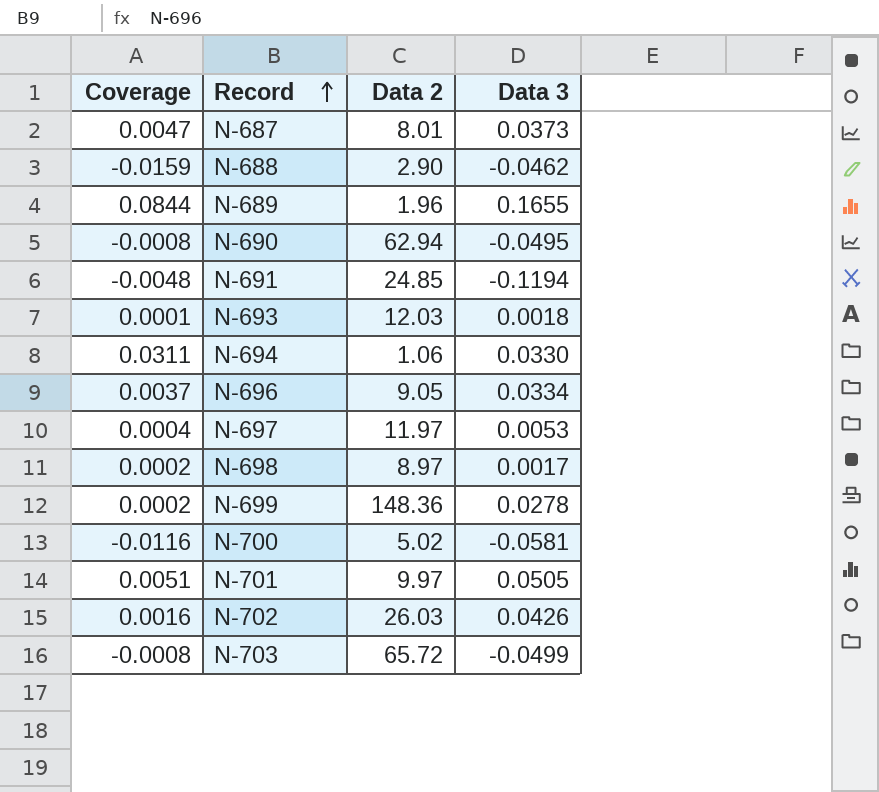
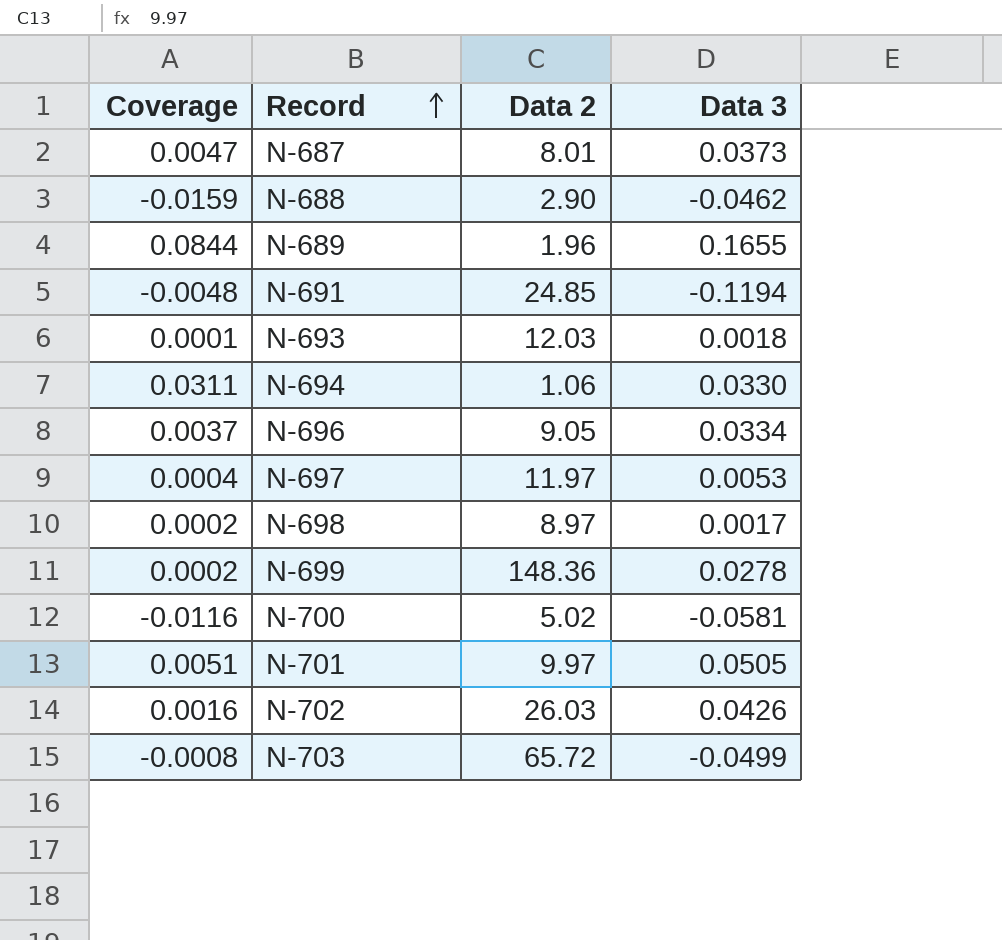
row N-690: -0.0008 | 62.94 | -0.0495 -> none

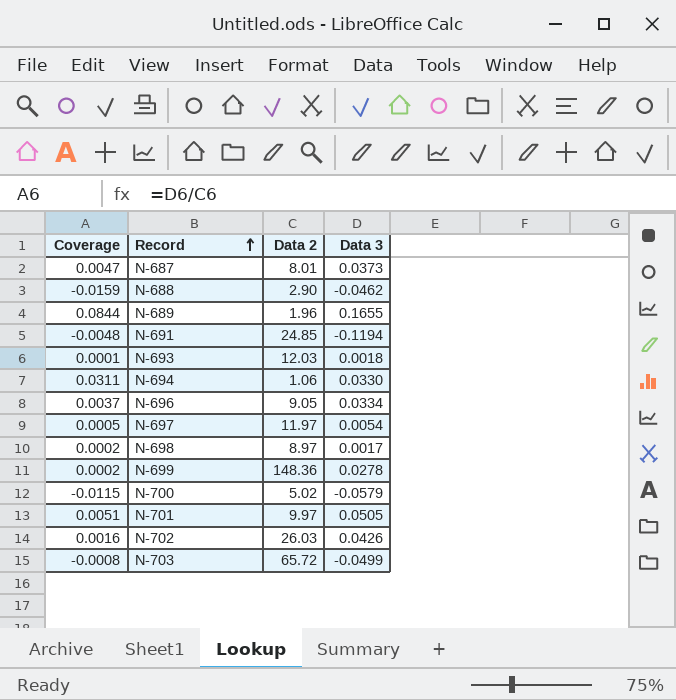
N-697 | Coverage: 0.0004 -> 0.0005
N-697 | Data 3: 0.0053 -> 0.0054
N-700 | Coverage: -0.0116 -> -0.0115
N-700 | Data 3: -0.0581 -> -0.0579

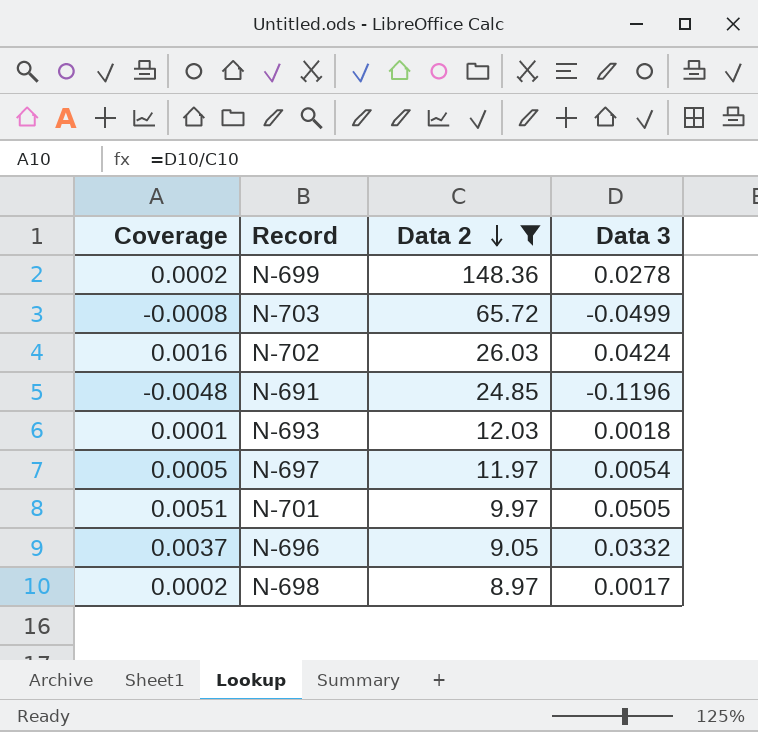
filter: none -> Data 2 >= 8.97
row order: Record ascending -> Data 2 descending
N-702 | Data 3: 0.0426 -> 0.0424
N-691 | Data 3: -0.1194 -> -0.1196
N-696 | Data 3: 0.0334 -> 0.0332

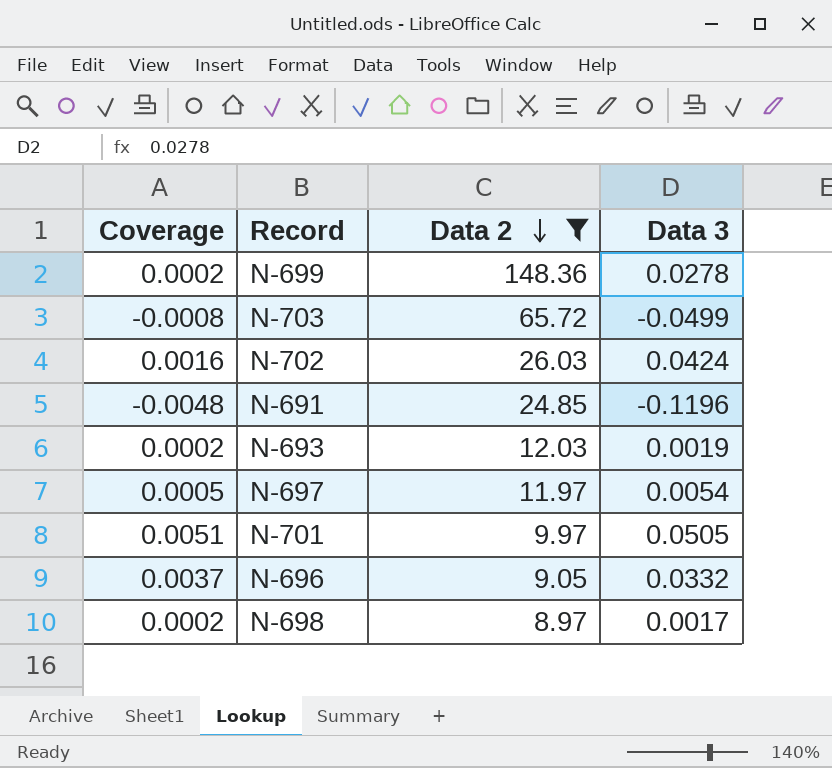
N-693 | Coverage: 0.0001 -> 0.0002
N-693 | Data 3: 0.0018 -> 0.0019

